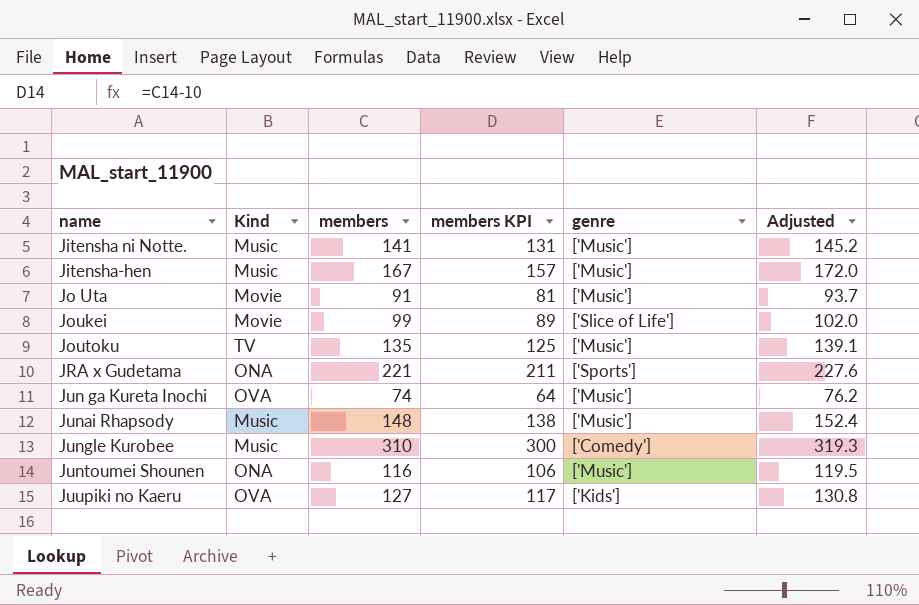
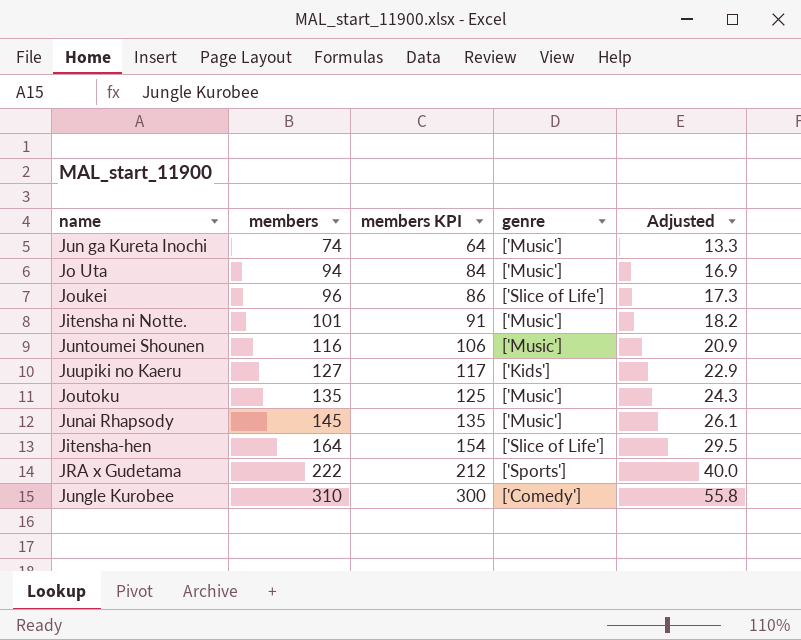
row order: name ascending -> members ascending
column Kind | position: 2 -> none
column Adjusted | formula: [members] * 1.03 -> [members] * 0.18
Jo Uta | members: 91 -> 94
Jo Uta | members KPI: 81 -> 84
Joukei | members: 99 -> 96
Joukei | members KPI: 89 -> 86
Jitensha ni Notte. | members: 141 -> 101
Jitensha ni Notte. | members KPI: 131 -> 91
Junai Rhapsody | members: 148 -> 145
Junai Rhapsody | members KPI: 138 -> 135
Jitensha-hen | members: 167 -> 164
Jitensha-hen | members KPI: 157 -> 154
Jitensha-hen | genre: ['Music'] -> ['Slice of Life']
JRA x Gudetama | members: 221 -> 222
JRA x Gudetama | members KPI: 211 -> 212

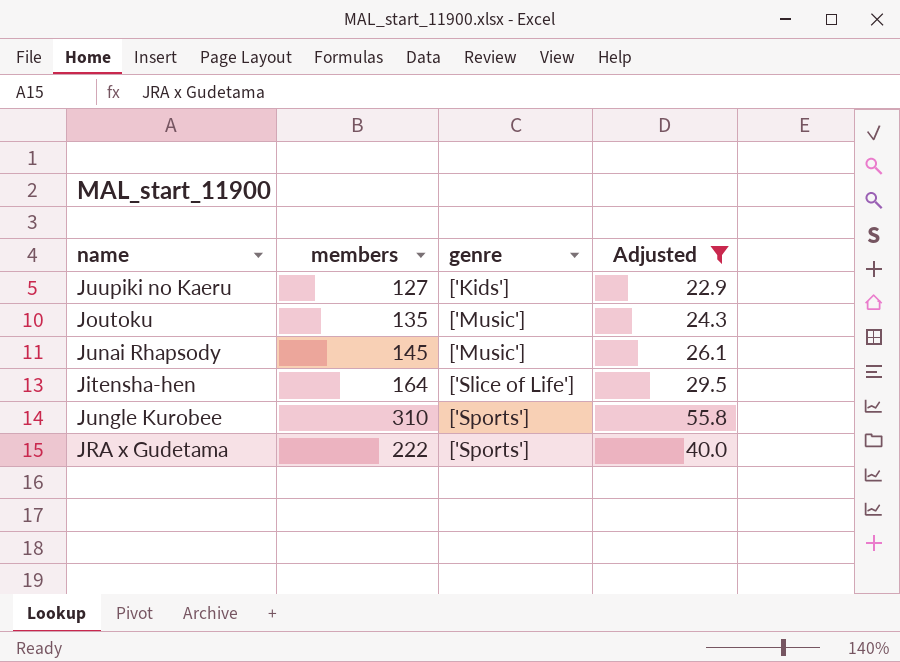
filter: none -> Adjusted >= 22.9
row order: members ascending -> genre ascending
column members KPI | formula: [members] - 10 -> none
Jungle Kurobee | genre: ['Comedy'] -> ['Sports']

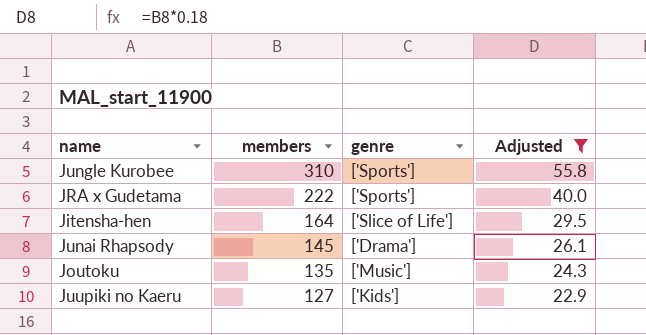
row order: genre ascending -> members descending
Junai Rhapsody | genre: ['Music'] -> ['Drama']

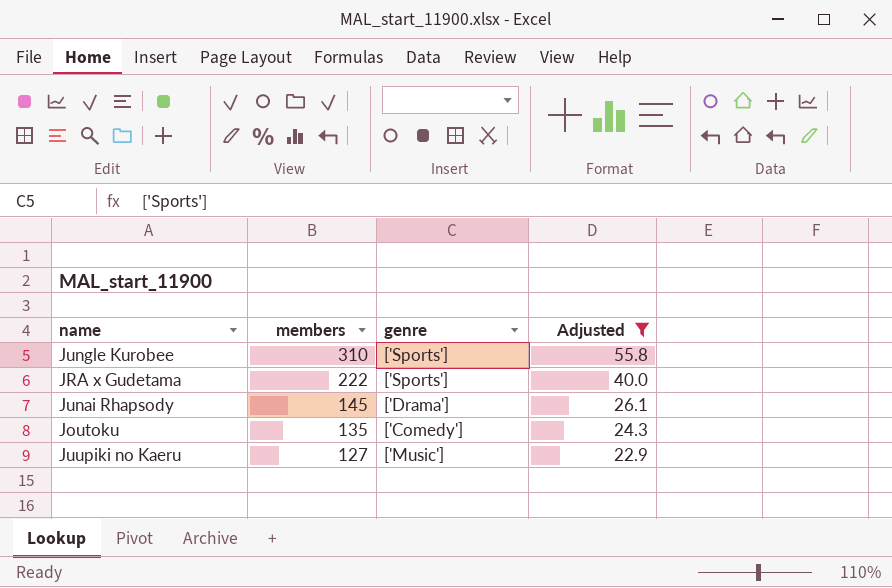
row Jitensha-hen: 164 | ['Slice of Life'] | 29.5 -> none
Joutoku | genre: ['Music'] -> ['Comedy']
Juupiki no Kaeru | genre: ['Kids'] -> ['Music']

